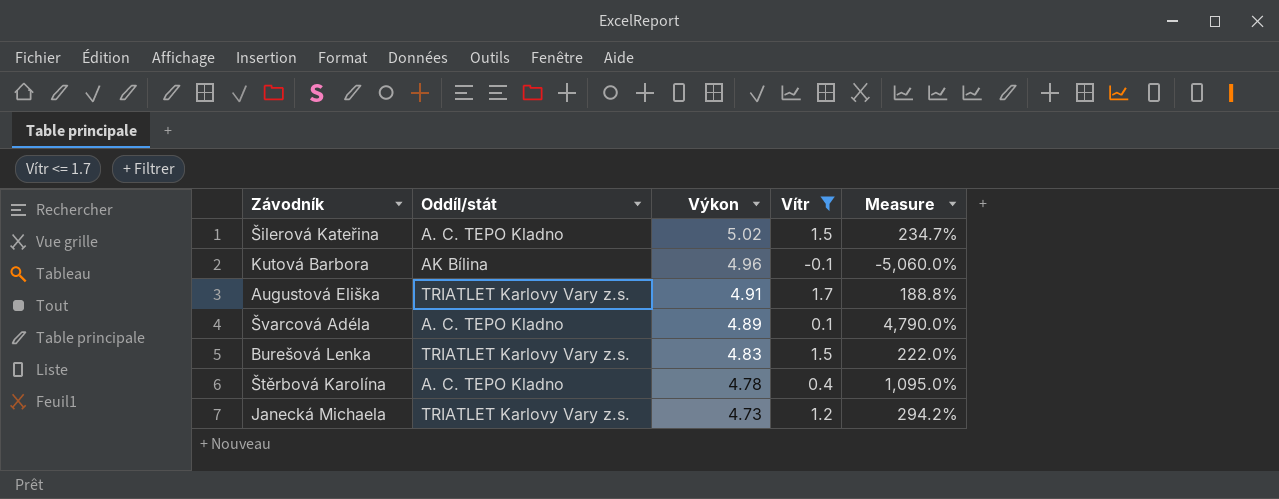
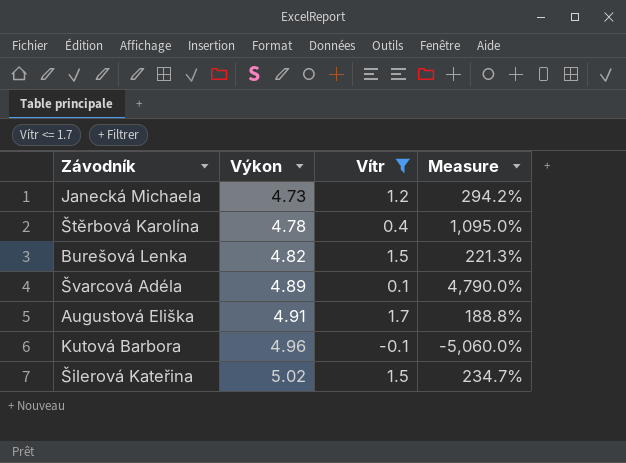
row order: Výkon descending -> Výkon ascending
column Oddíl/stát | position: 2 -> none
Burešová Lenka | Výkon: 4.83 -> 4.82
Burešová Lenka | Measure: 222.0% -> 221.3%

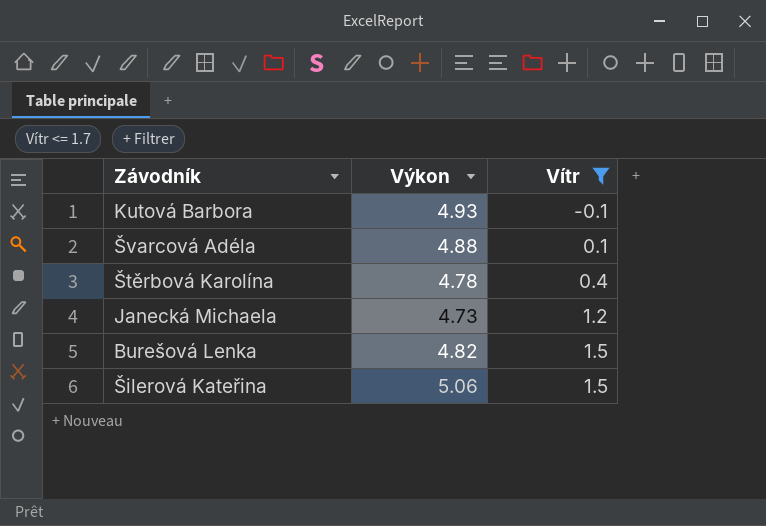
row order: Výkon ascending -> Vítr ascending
column Measure | formula: ([Výkon] - [Vítr]) / [Vítr] -> none
row Augustová Eliška: 4.91 | 1.7 | 188.8% -> none
Kutová Barbora | Výkon: 4.96 -> 4.93
Švarcová Adéla | Výkon: 4.89 -> 4.88
Šilerová Kateřina | Výkon: 5.02 -> 5.06

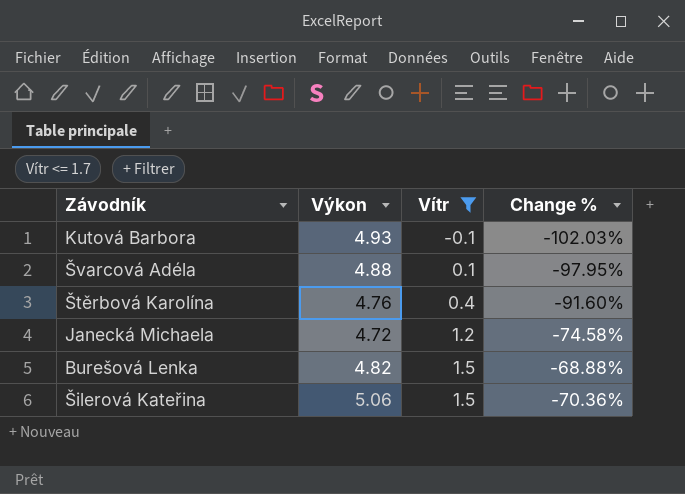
column Change % | formula: none -> ([Vítr] - [Výkon]) / [Výkon]
Štěrbová Karolína | Výkon: 4.78 -> 4.76
Janecká Michaela | Výkon: 4.73 -> 4.72

